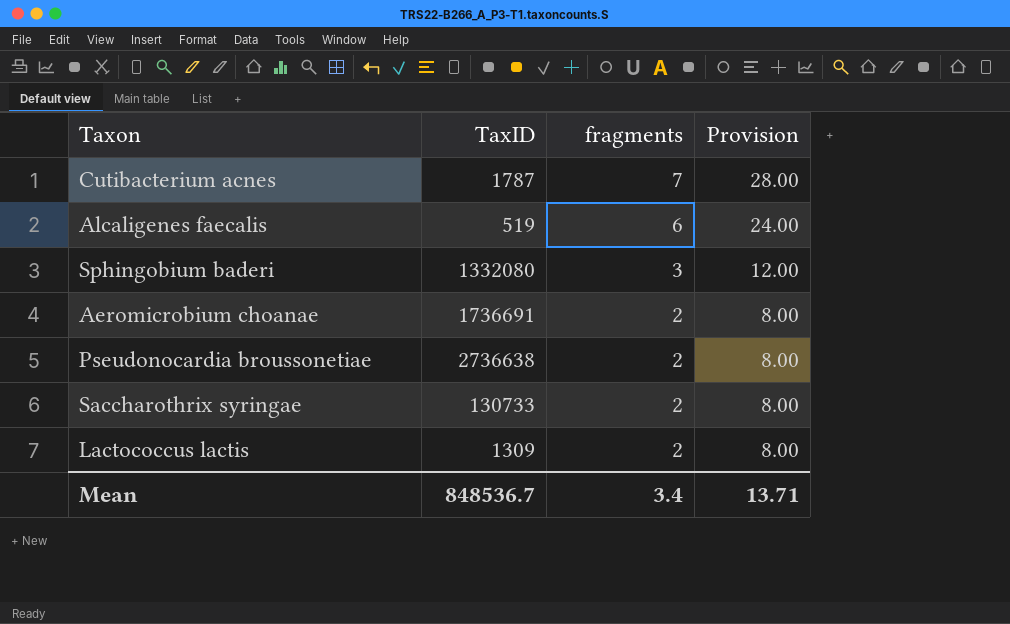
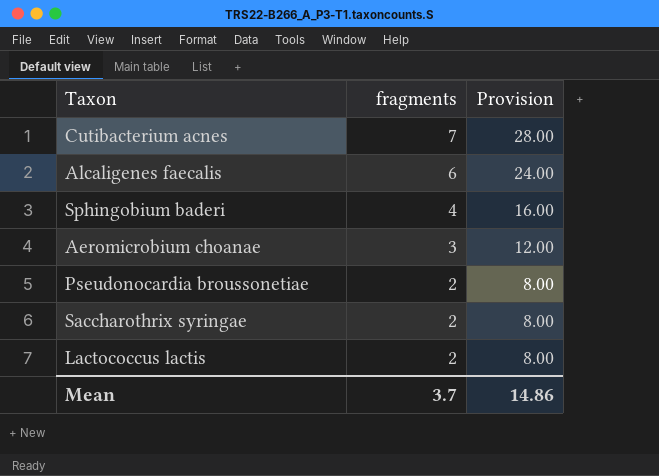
column TaxID | position: 2 -> none
Sphingobium baderi | fragments: 3 -> 4
Sphingobium baderi | Provision: 12.00 -> 16.00
Aeromicrobium choanae | fragments: 2 -> 3
Aeromicrobium choanae | Provision: 8.00 -> 12.00
Mean | fragments: 3.4 -> 3.7
Mean | Provision: 13.71 -> 14.86

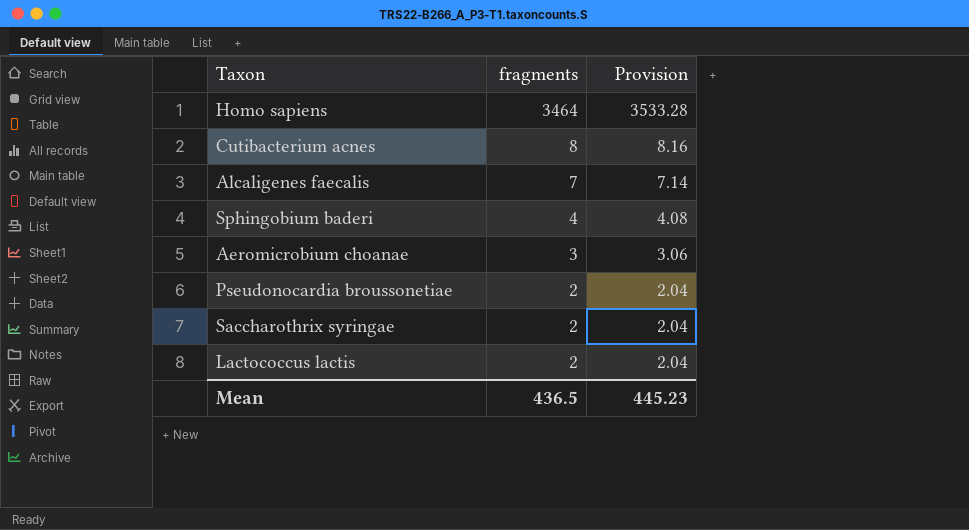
column Provision | formula: [fragments] * 4 -> [fragments] * 1.02
row Homo sapiens: none -> 3464 | 3533.28
Cutibacterium acnes | fragments: 7 -> 8
Alcaligenes faecalis | fragments: 6 -> 7
Mean | fragments: 3.7 -> 436.5
Mean | Provision: 14.86 -> 445.23

